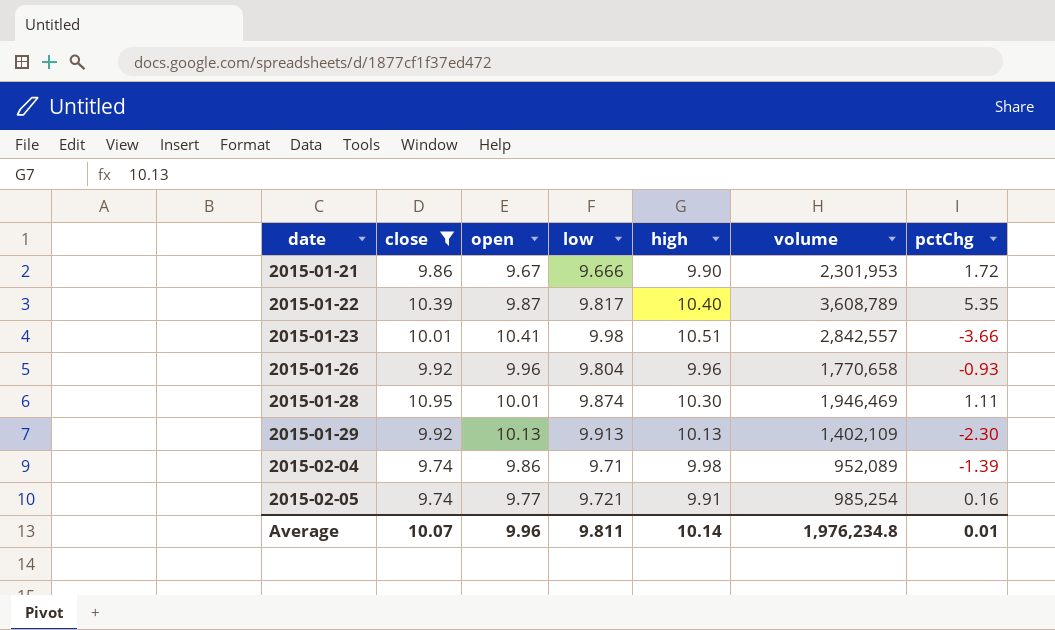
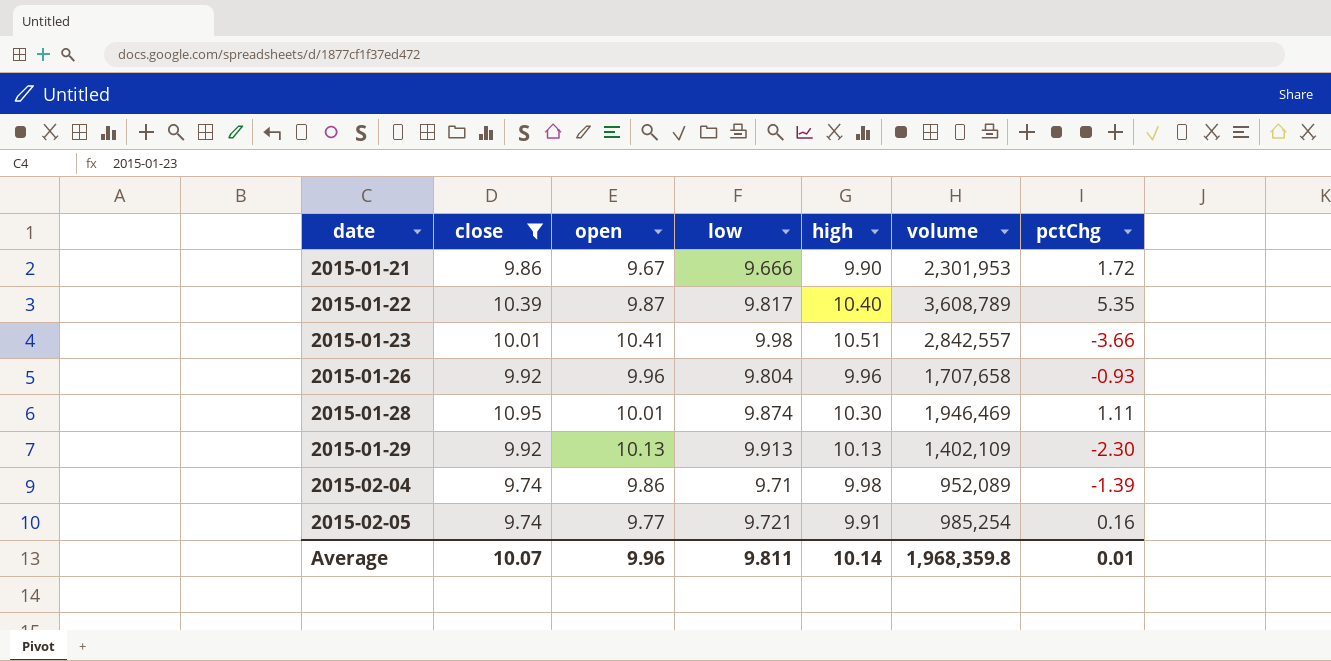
2015-01-26 | volume: 1,770,658 -> 1,707,658
Average | volume: 1,976,234.8 -> 1,968,359.8

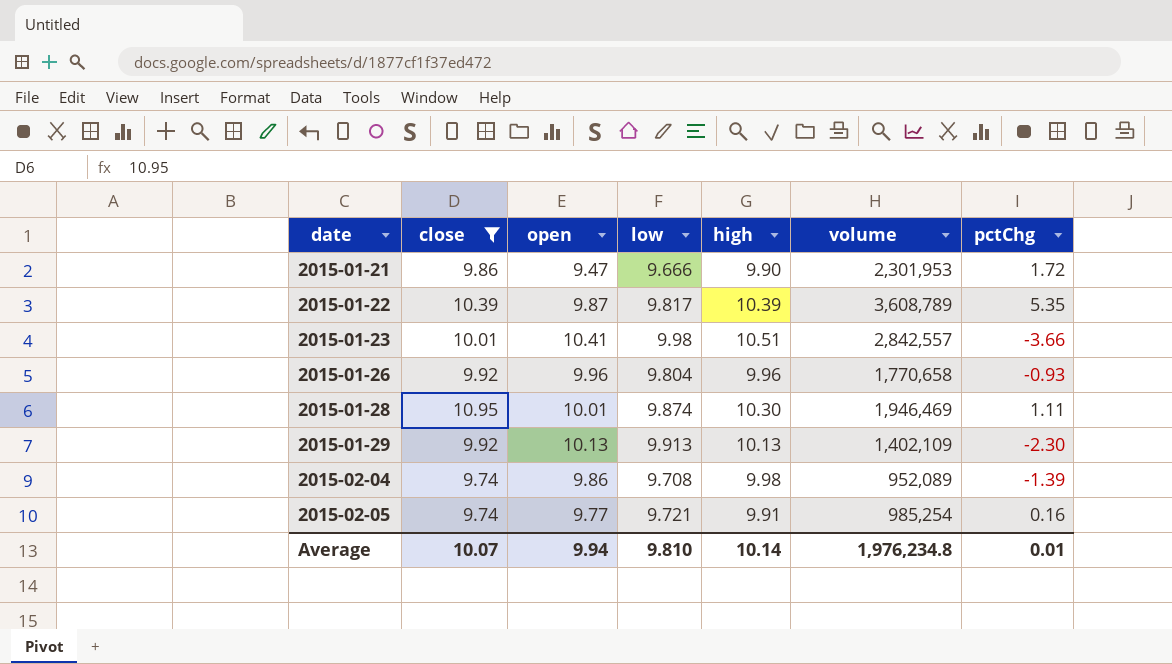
2015-01-21 | open: 9.67 -> 9.47
2015-01-22 | high: 10.40 -> 10.39
2015-01-26 | volume: 1,707,658 -> 1,770,658
2015-02-04 | low: 9.71 -> 9.708
Average | open: 9.96 -> 9.94
Average | low: 9.811 -> 9.810
Average | volume: 1,968,359.8 -> 1,976,234.8

